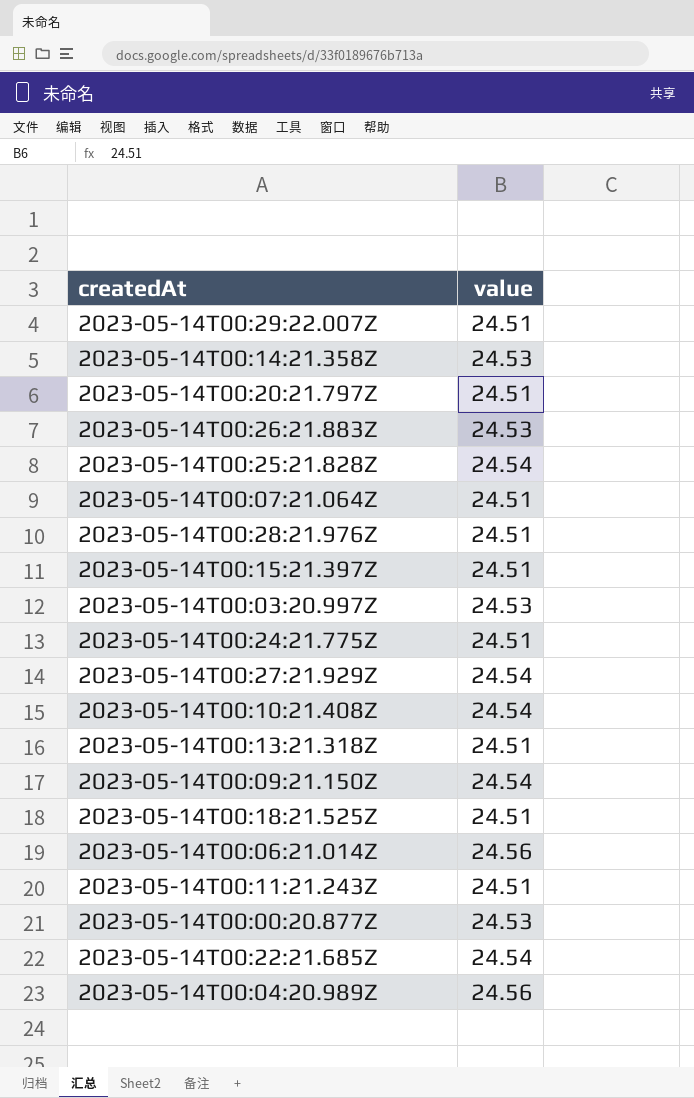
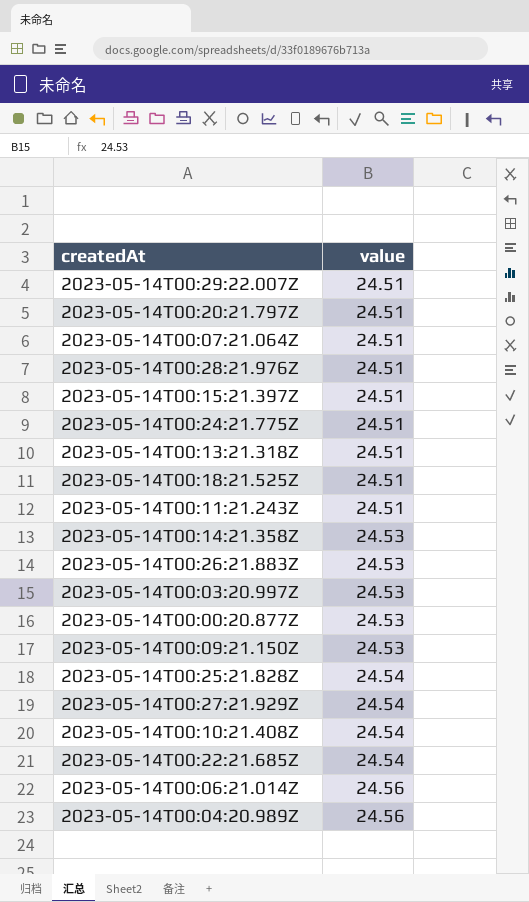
row order: none -> value ascending
2023-05-14T00:09:21.150Z | value: 24.54 -> 24.53

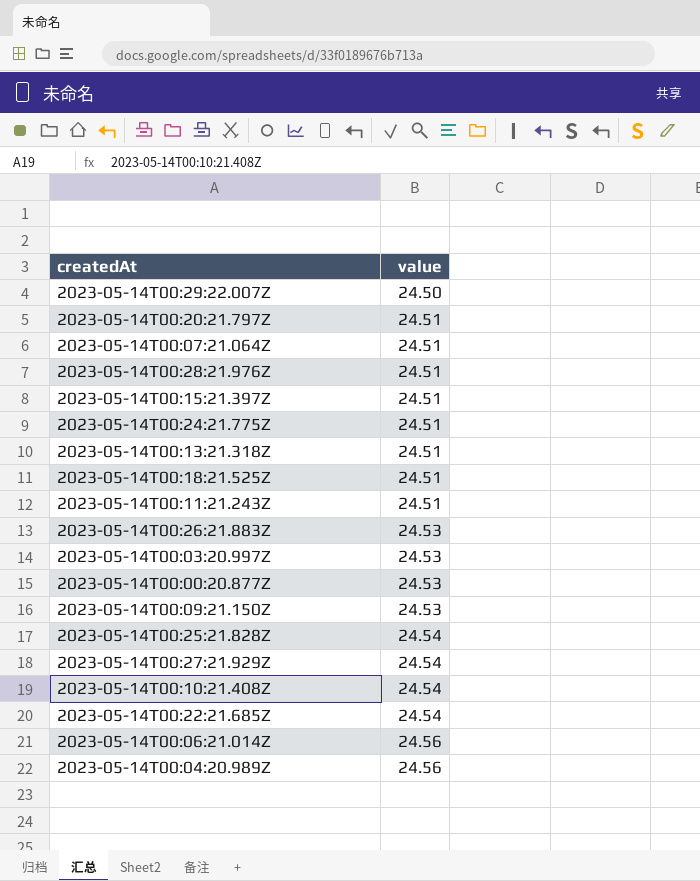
row 2023-05-14T00:14:21.358Z: 24.53 -> none
2023-05-14T00:29:22.007Z | value: 24.51 -> 24.50

